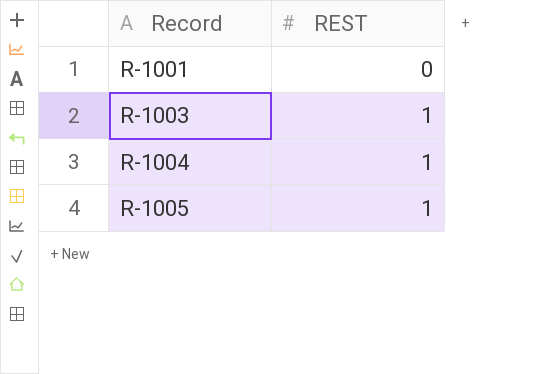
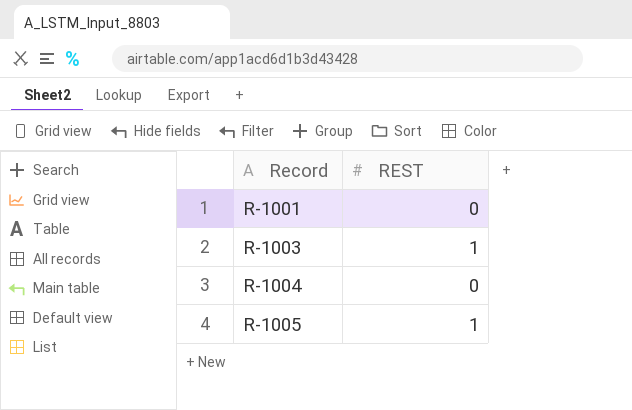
R-1004 | REST: 1 -> 0

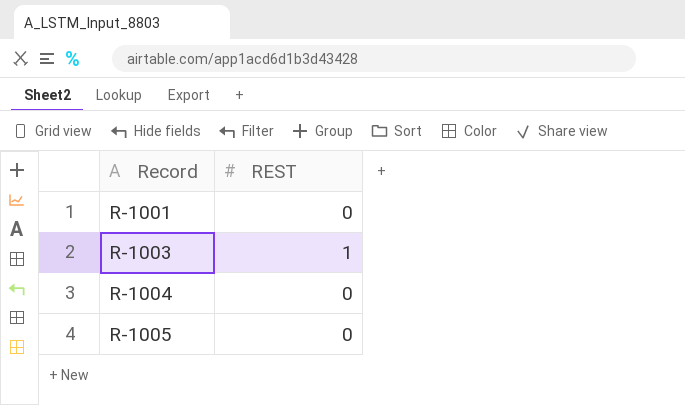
R-1005 | REST: 1 -> 0

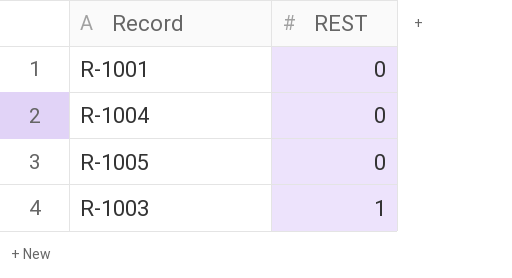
row order: Record ascending -> REST ascending

